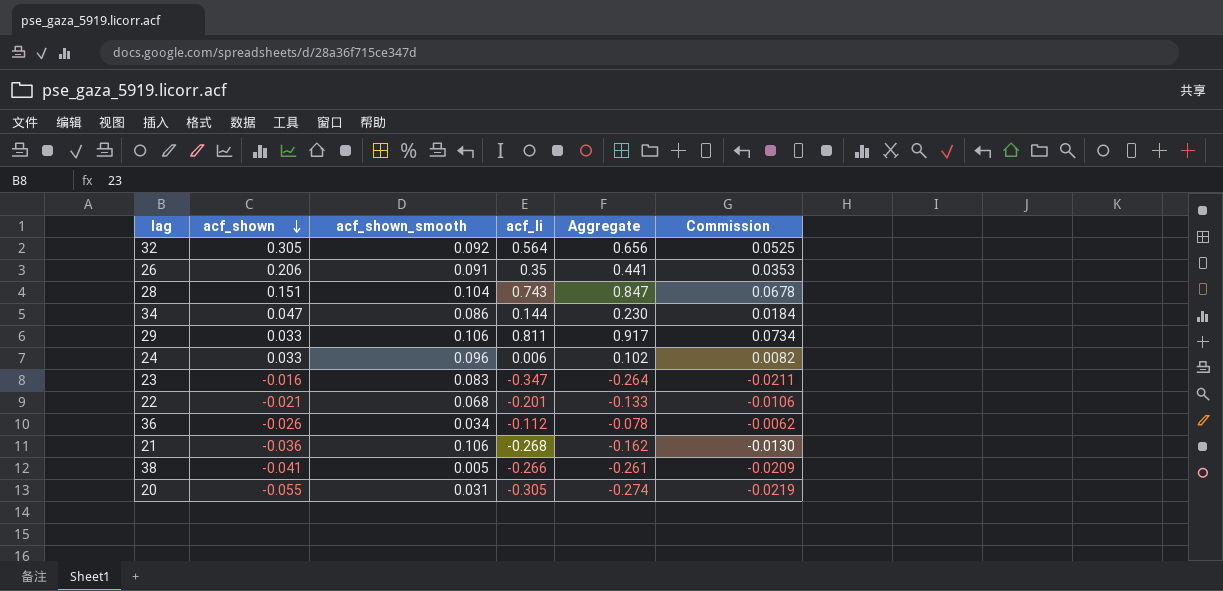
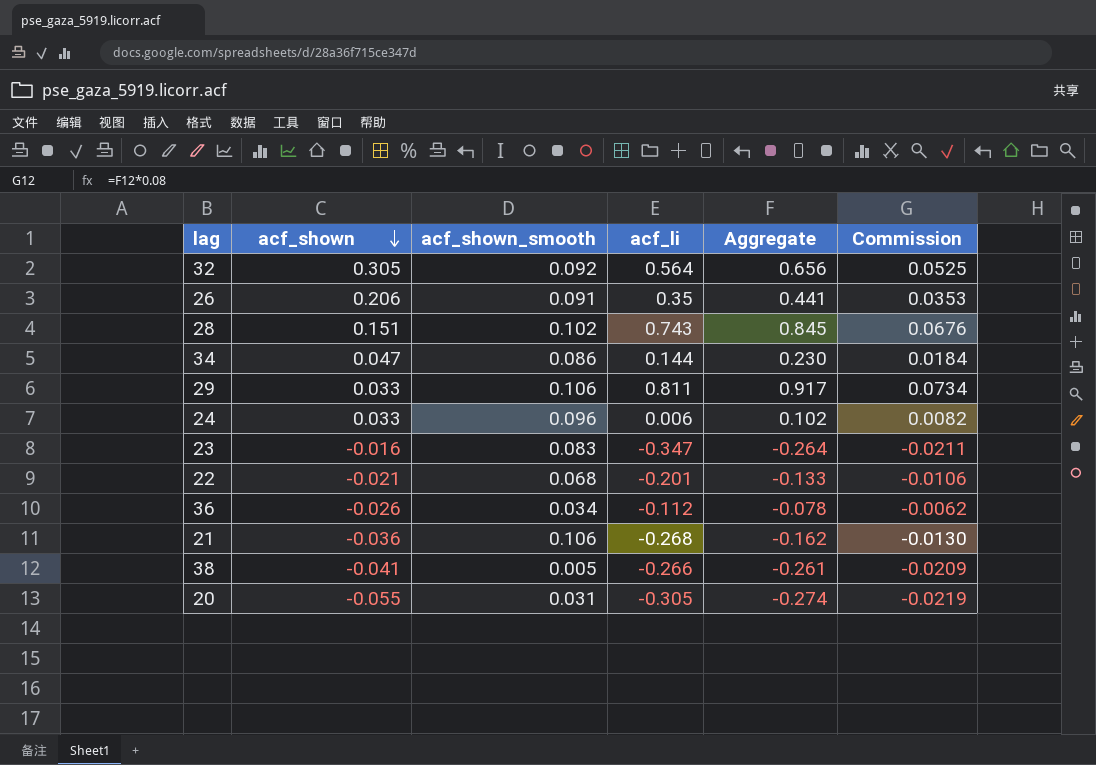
28 | acf_shown_smooth: 0.104 -> 0.102
28 | Aggregate: 0.847 -> 0.845
28 | Commission: 0.0678 -> 0.0676

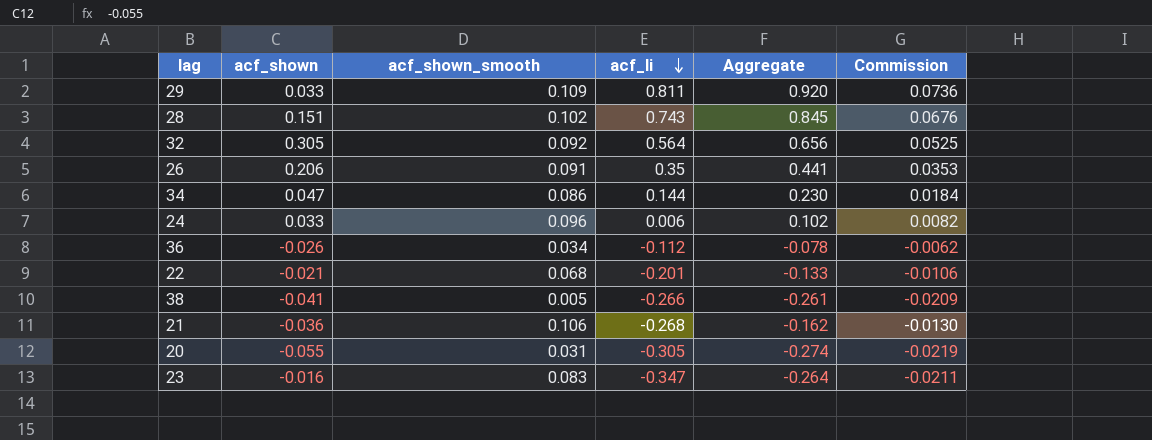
row order: acf_shown descending -> acf_li descending
29 | acf_shown_smooth: 0.106 -> 0.109
29 | Aggregate: 0.917 -> 0.920
29 | Commission: 0.0734 -> 0.0736

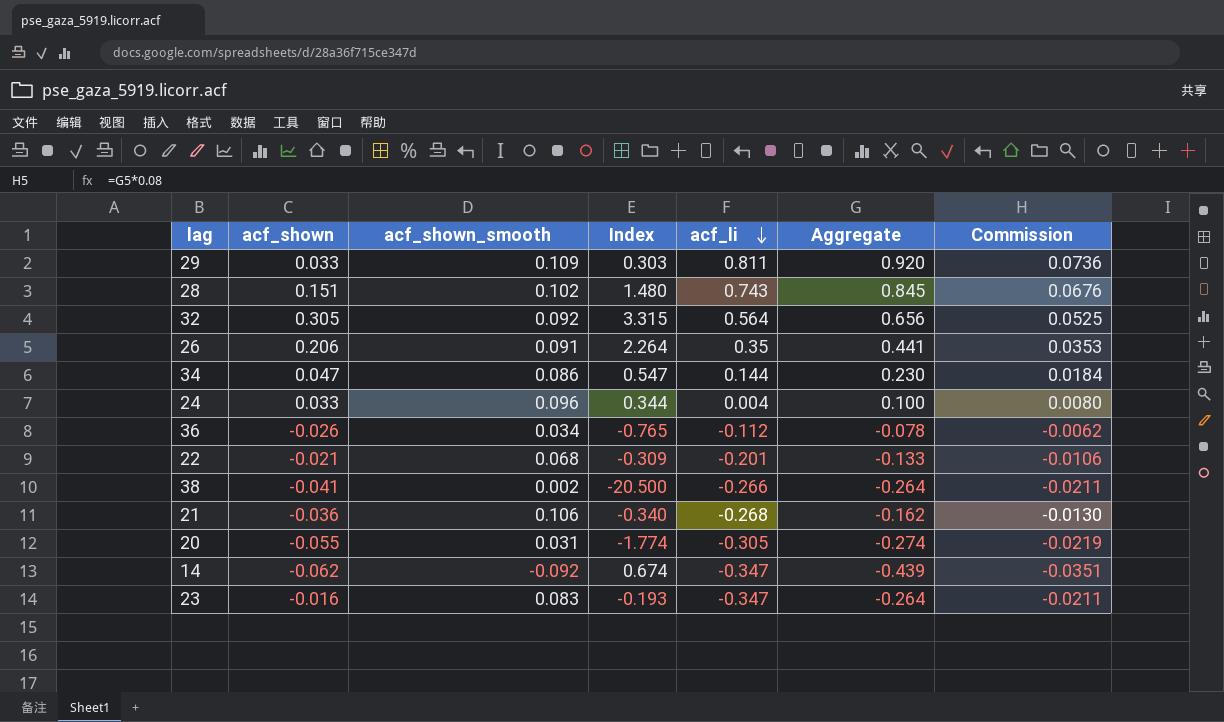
column Index | formula: none -> [acf_shown] / [acf_shown_smooth]
24 | acf_li: 0.006 -> 0.004
24 | Aggregate: 0.102 -> 0.100
24 | Commission: 0.0082 -> 0.0080
38 | acf_shown_smooth: 0.005 -> 0.002
38 | Aggregate: -0.261 -> -0.264
38 | Commission: -0.0209 -> -0.0211
row 14: none -> -0.062 | -0.092 | 0.674 | -0.347 | -0.439 | -0.0351

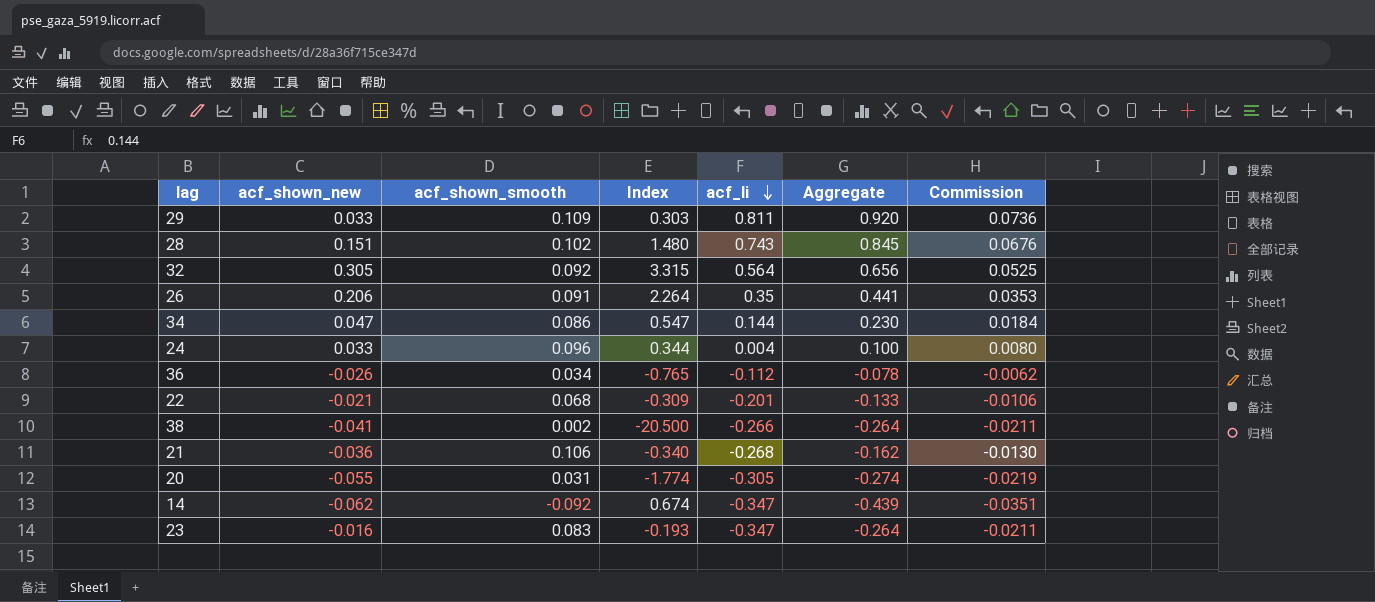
column name: acf_shown -> acf_shown_new

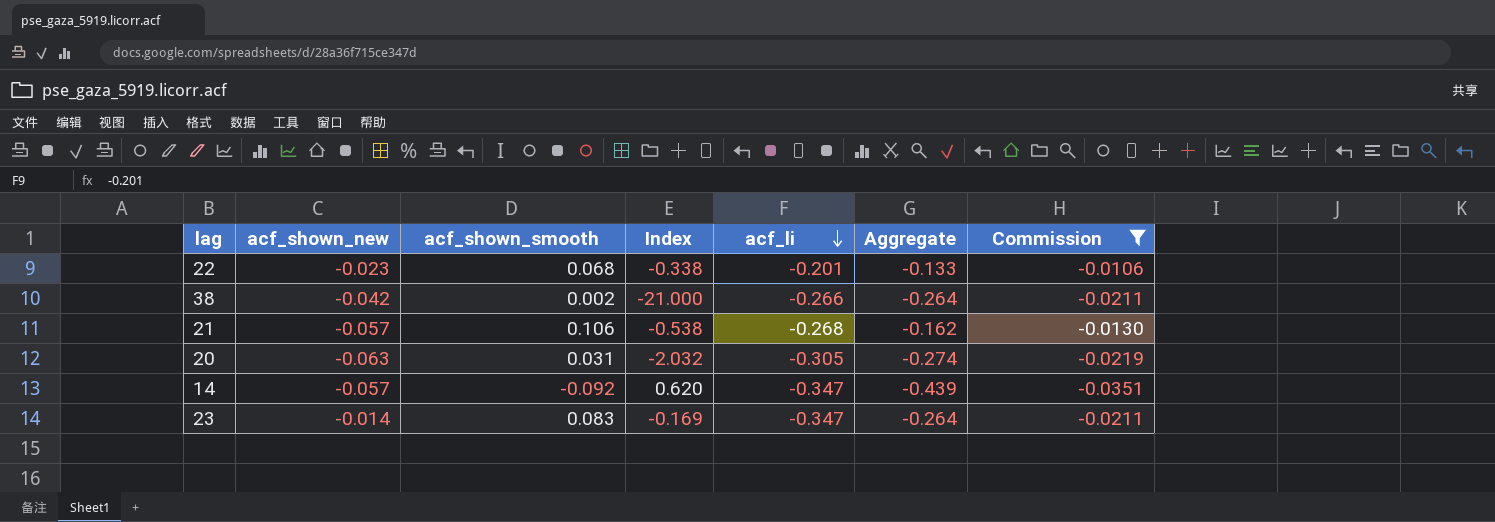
filter: none -> Commission <= -0.0106
22 | acf_shown_new: -0.021 -> -0.023
22 | Index: -0.309 -> -0.338
38 | acf_shown_new: -0.041 -> -0.042
38 | Index: -20.500 -> -21.000
21 | acf_shown_new: -0.036 -> -0.057
21 | Index: -0.340 -> -0.538
20 | acf_shown_new: -0.055 -> -0.063
20 | Index: -1.774 -> -2.032
14 | acf_shown_new: -0.062 -> -0.057
14 | Index: 0.674 -> 0.620
23 | acf_shown_new: -0.016 -> -0.014
23 | Index: -0.193 -> -0.169

